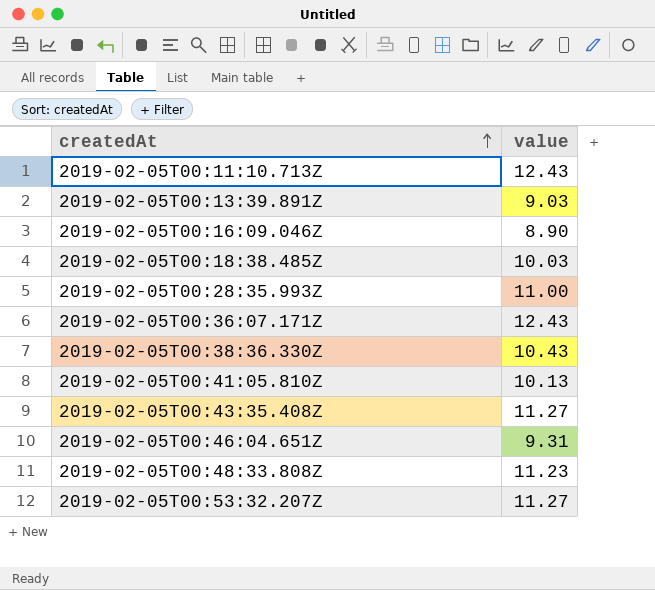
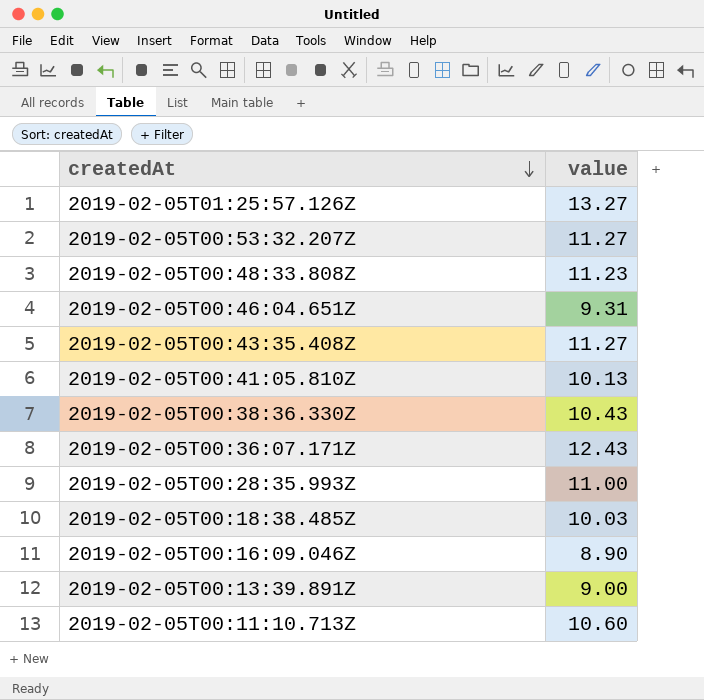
row order: createdAt ascending -> createdAt descending
row 2019-02-05T01:25:57.126Z: none -> 13.27
2019-02-05T00:13:39.891Z | value: 9.03 -> 9.00
2019-02-05T00:11:10.713Z | value: 12.43 -> 10.60

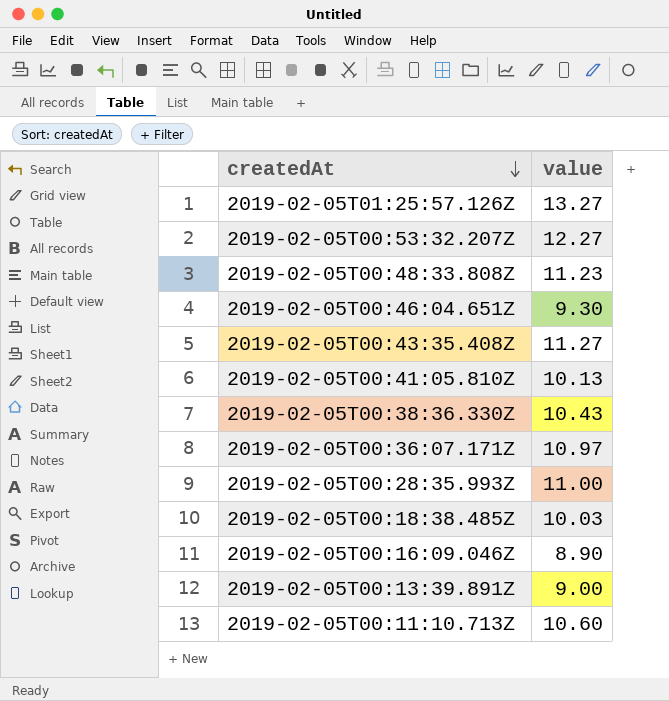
2019-02-05T00:53:32.207Z | value: 11.27 -> 12.27
2019-02-05T00:46:04.651Z | value: 9.31 -> 9.30
2019-02-05T00:36:07.171Z | value: 12.43 -> 10.97

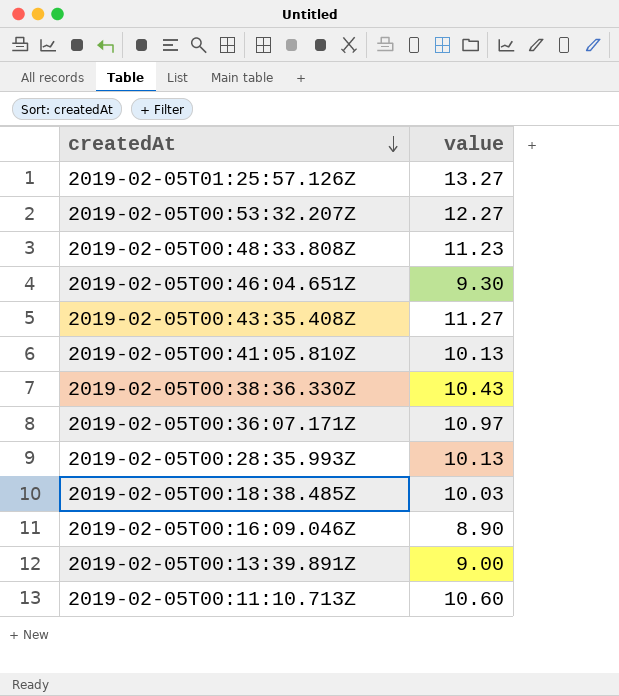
2019-02-05T00:28:35.993Z | value: 11.00 -> 10.13

